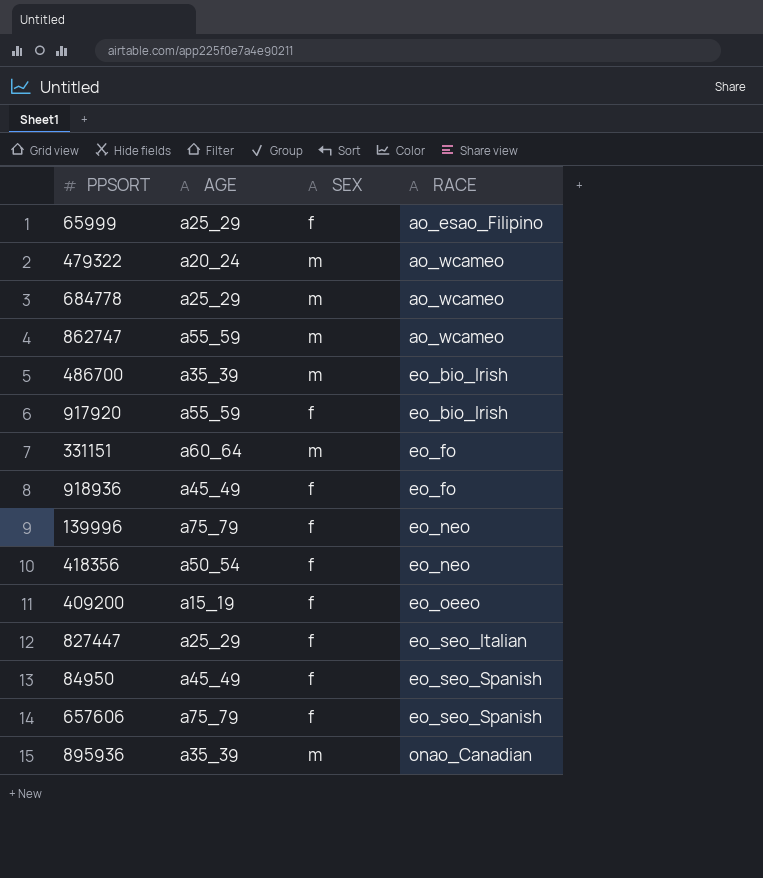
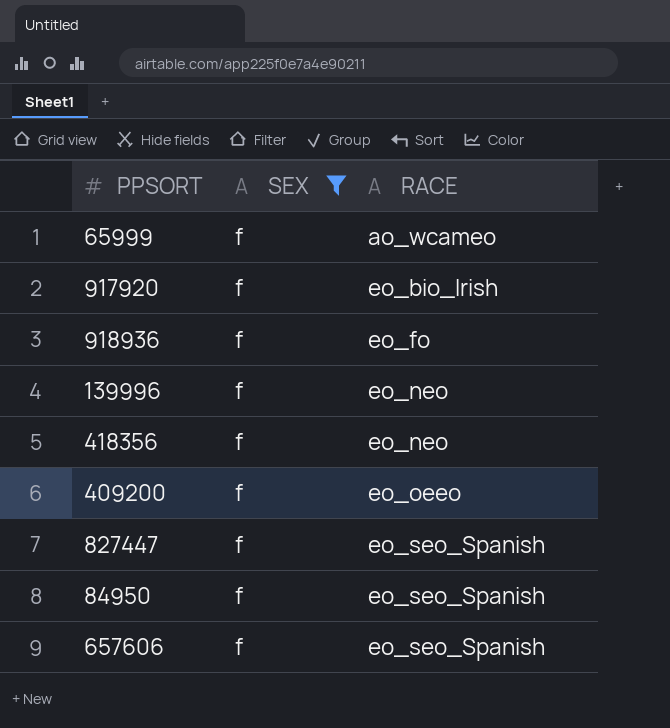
filter: none -> SEX = f
column AGE | position: 2 -> none
65999 | RACE: ao_esao_Filipino -> ao_wcameo
827447 | RACE: eo_seo_Italian -> eo_seo_Spanish

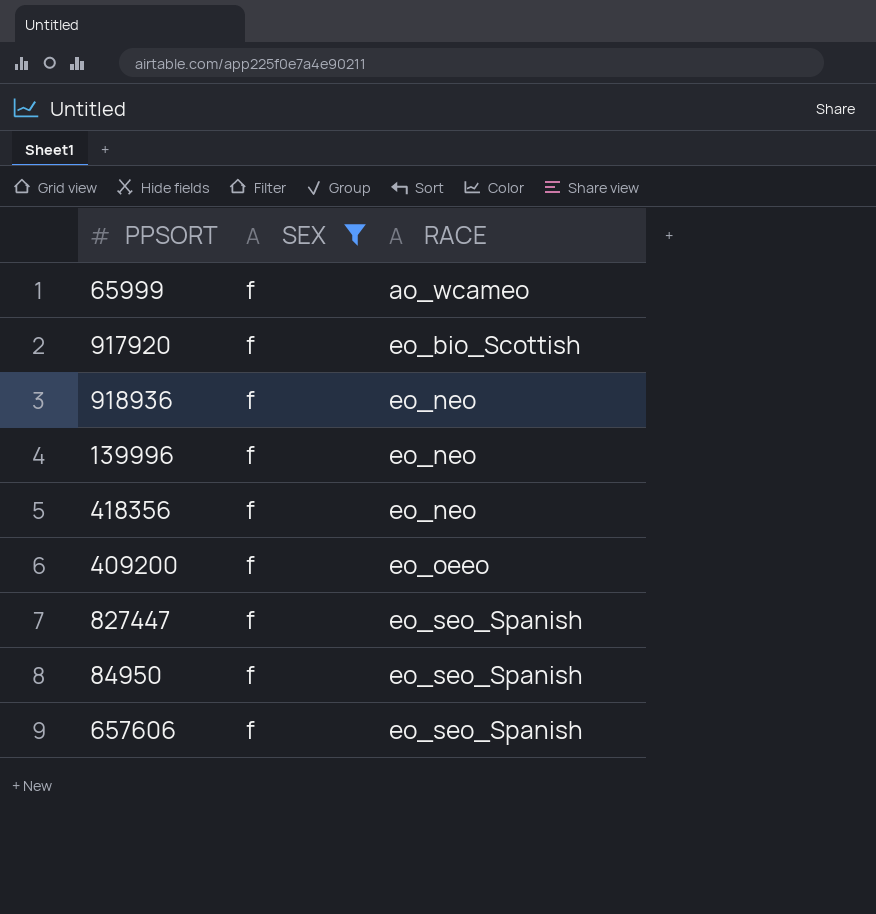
917920 | RACE: eo_bio_Irish -> eo_bio_Scottish
918936 | RACE: eo_fo -> eo_neo

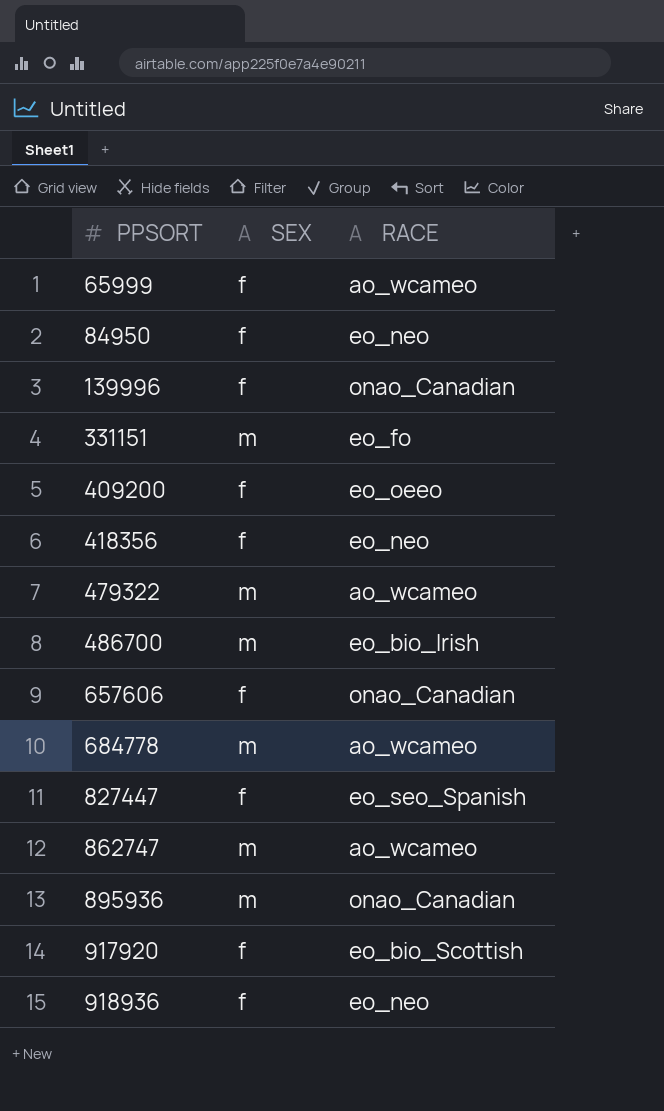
filter: SEX = f -> none
row order: RACE ascending -> PPSORT ascending
84950 | RACE: eo_seo_Spanish -> eo_neo
139996 | RACE: eo_neo -> onao_Canadian
657606 | RACE: eo_seo_Spanish -> onao_Canadian

